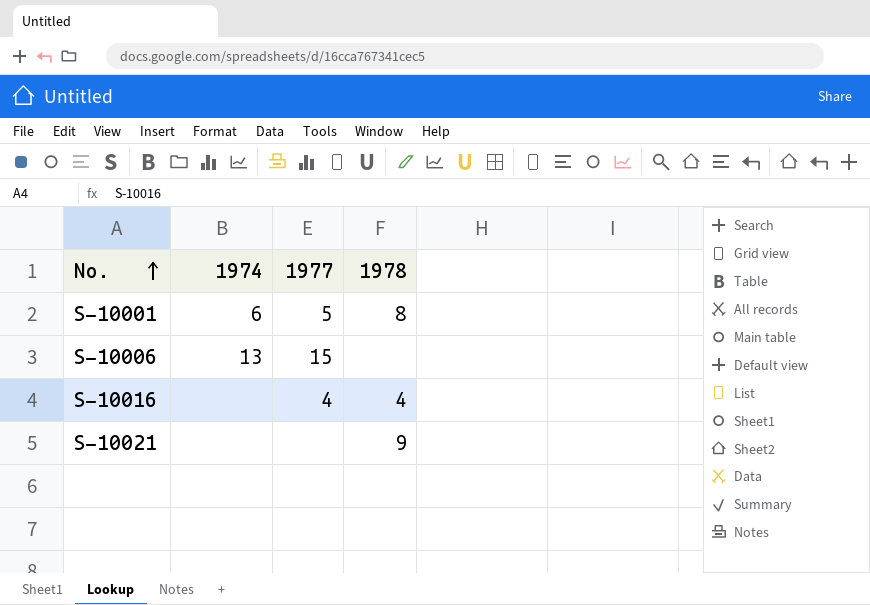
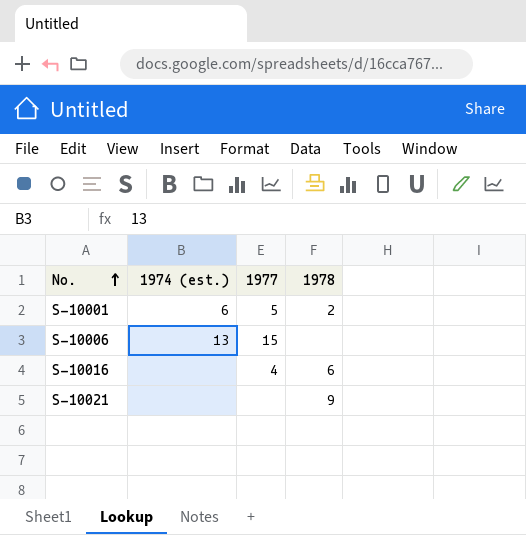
column name: 1974 -> 1974 (est.)
S-10001 | 1978: 8 -> 2
S-10016 | 1978: 4 -> 6

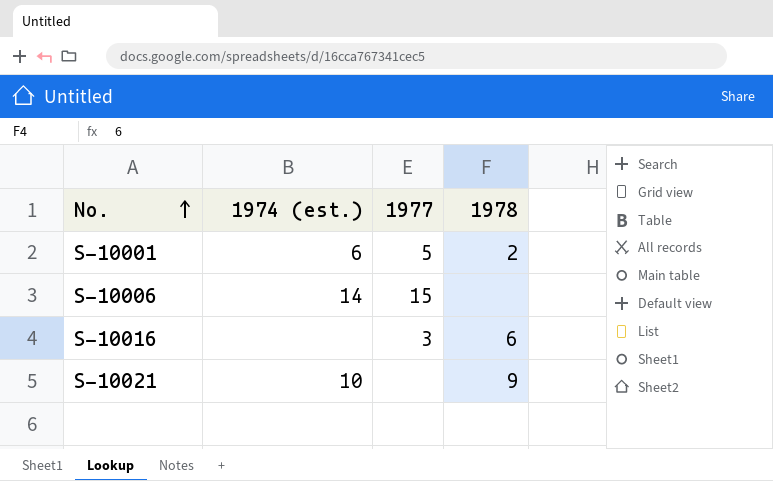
S-10006 | 1974 (est.): 13 -> 14
S-10016 | 1977: 4 -> 3
S-10021 | 1974 (est.): none -> 10

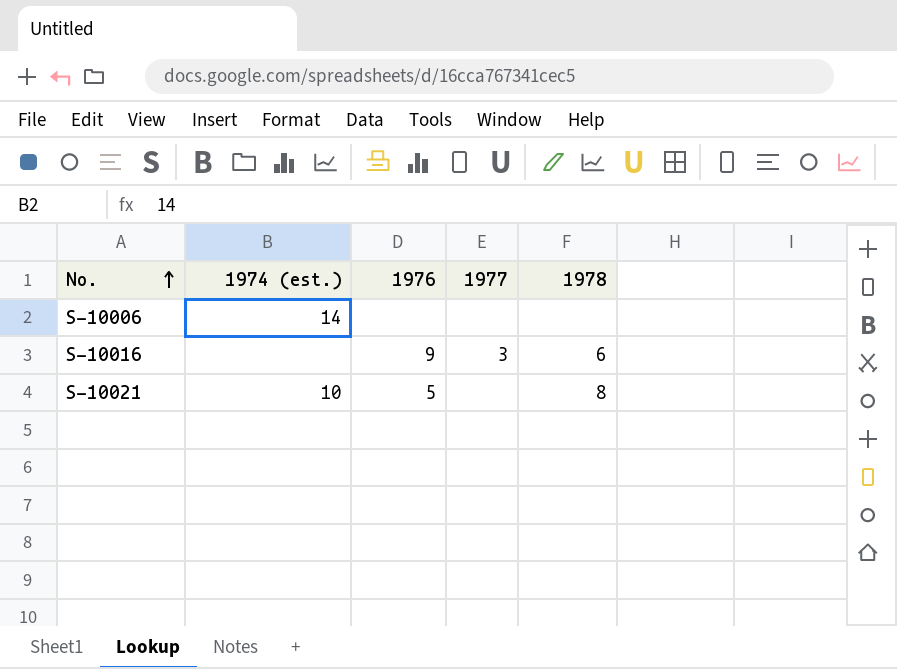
column 1976 | position: none -> 3
row S-10001: 6 | 5 | 2 -> none
S-10006 | 1977: 15 -> none
S-10021 | 1978: 9 -> 8

